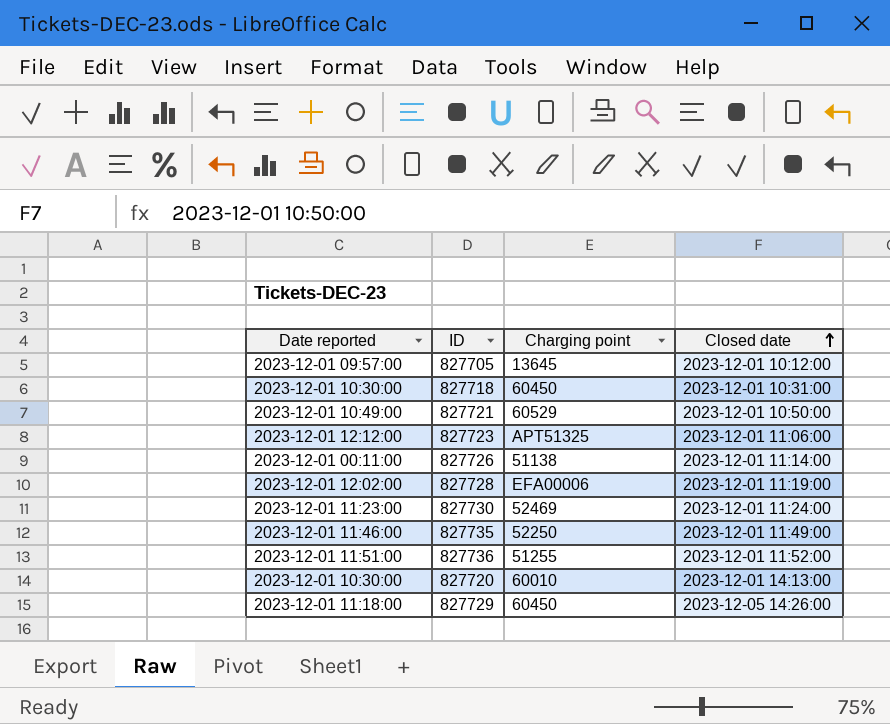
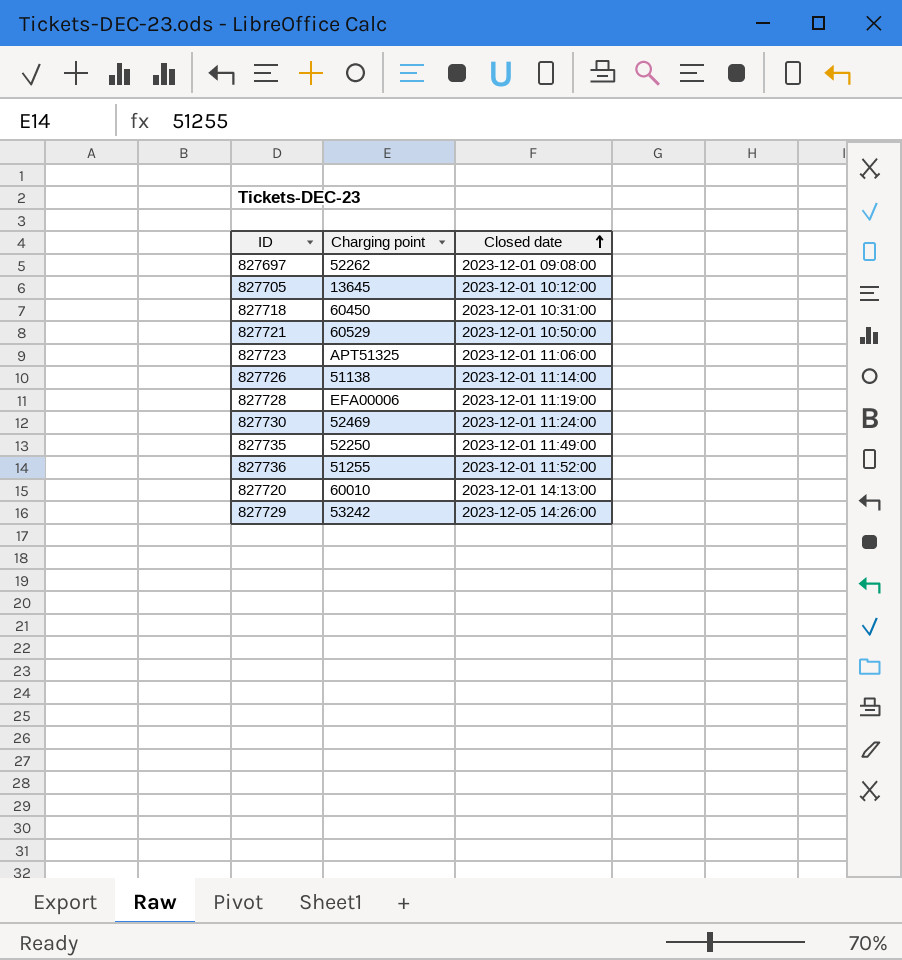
column Date reported | position: 1 -> none
row 827697: none -> 52262 | 2023-12-01 09:08:00
827729 | Charging point: 60450 -> 53242

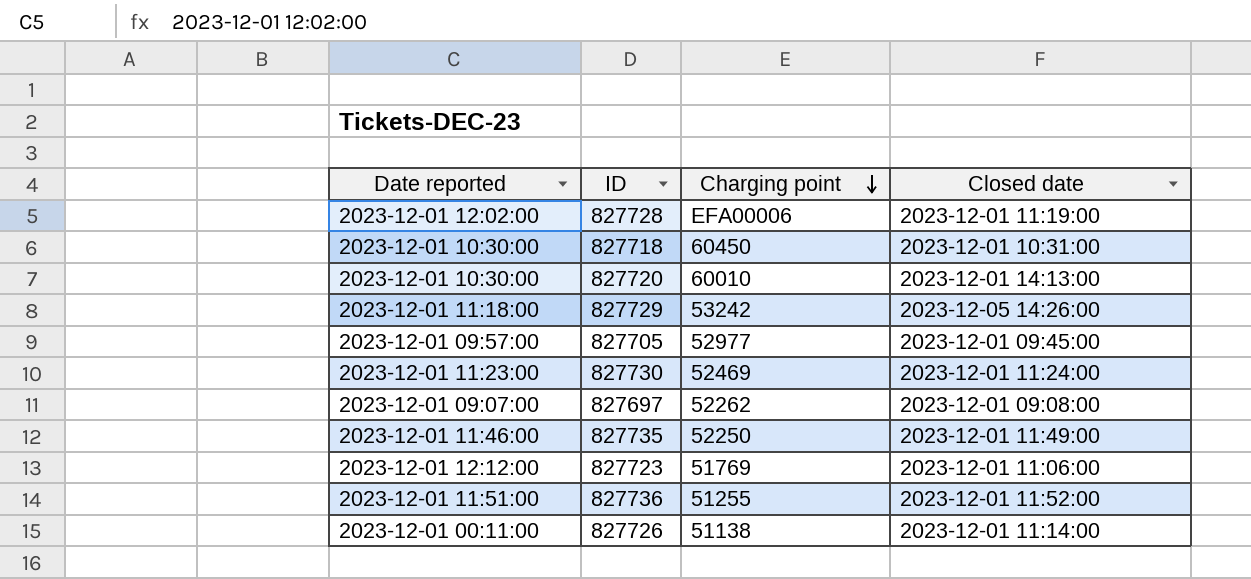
row order: Closed date ascending -> Charging point descending
column Date reported | position: none -> 1
row 827721: 60529 | 2023-12-01 10:50:00 -> none
827705 | Charging point: 13645 -> 52977
827705 | Closed date: 2023-12-01 10:12:00 -> 2023-12-01 09:45:00
827723 | Charging point: APT51325 -> 51769

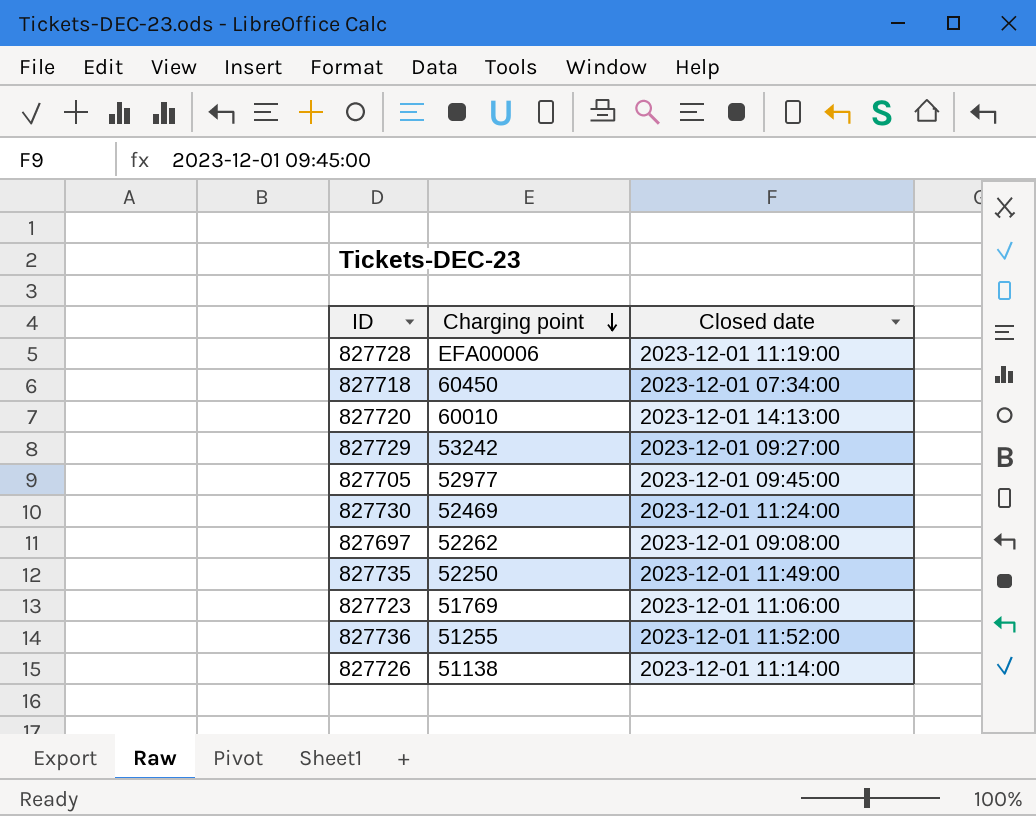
column Date reported | position: 1 -> none
827718 | Closed date: 2023-12-01 10:31:00 -> 2023-12-01 07:34:00
827729 | Closed date: 2023-12-05 14:26:00 -> 2023-12-01 09:27:00

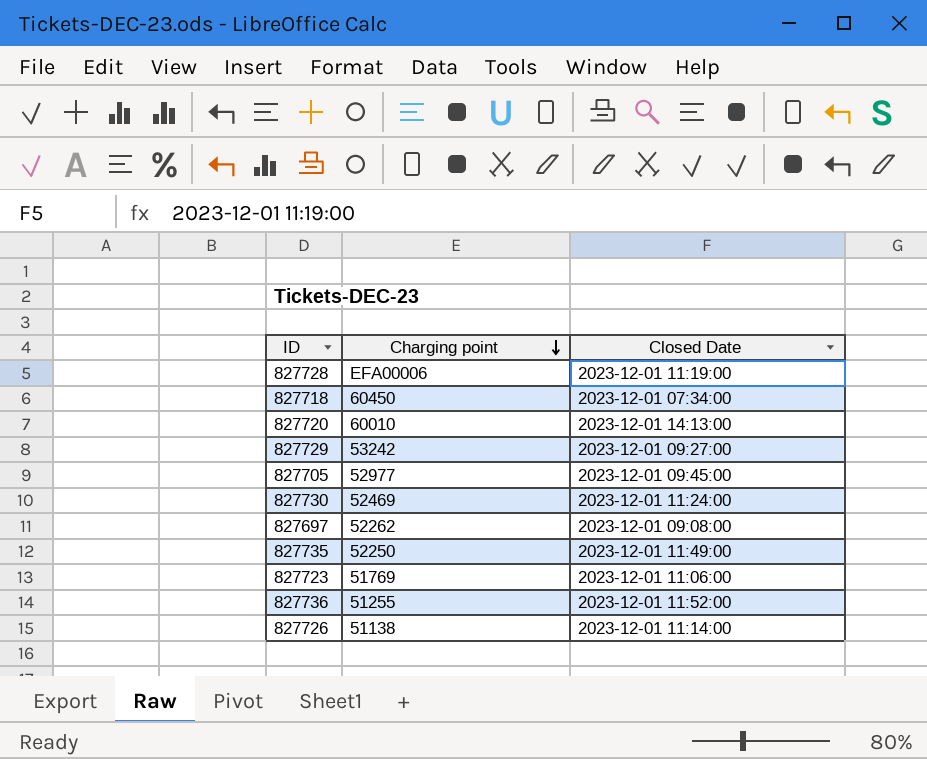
column name: Closed date -> Closed Date

